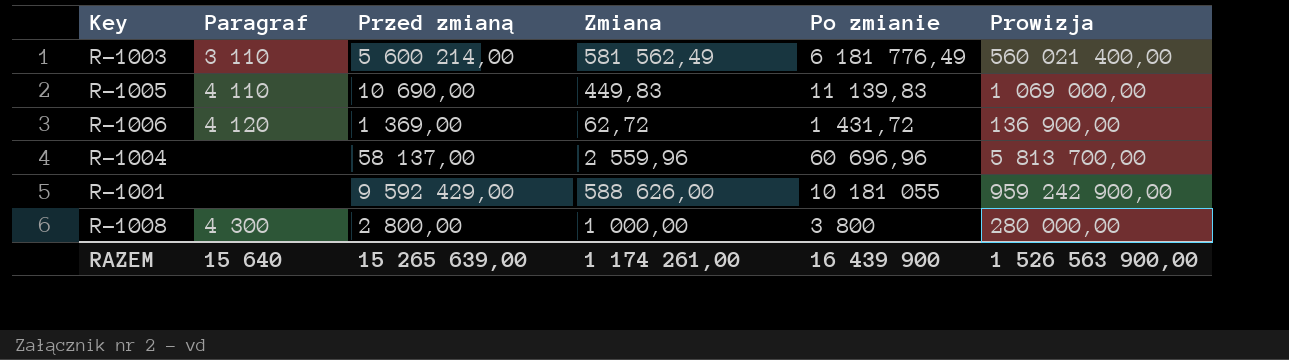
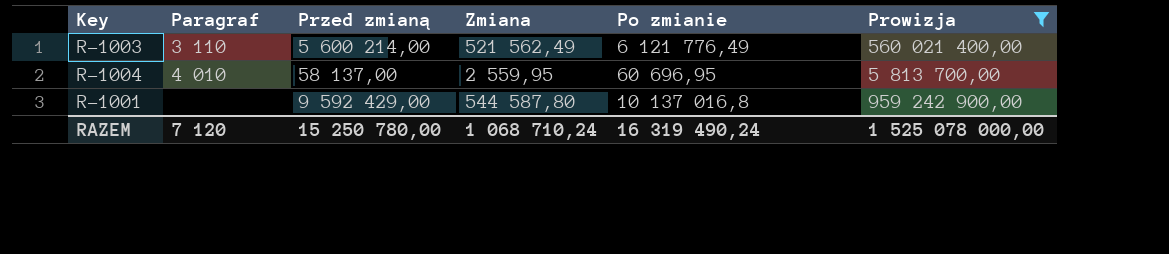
filter: none -> Prowizja >= 5 813 700,00
R-1003 | Zmiana: 581 562,49 -> 521 562,49
R-1003 | Po zmianie: 6 181 776,49 -> 6 121 776,49
R-1004 | Paragraf: none -> 4 010
R-1004 | Zmiana: 2 559,96 -> 2 559,95
R-1004 | Po zmianie: 60 696,96 -> 60 696,95
R-1001 | Zmiana: 588 626,00 -> 544 587,80
R-1001 | Po zmianie: 10 181 055 -> 10 137 016,8
RAZEM | Paragraf: 15 640 -> 7 120
RAZEM | Przed zmianą: 15 265 639,00 -> 15 250 780,00
RAZEM | Zmiana: 1 174 261,00 -> 1 068 710,24
RAZEM | Po zmianie: 16 439 900 -> 16 319 490,24
RAZEM | Prowizja: 1 526 563 900,00 -> 1 525 078 000,00

